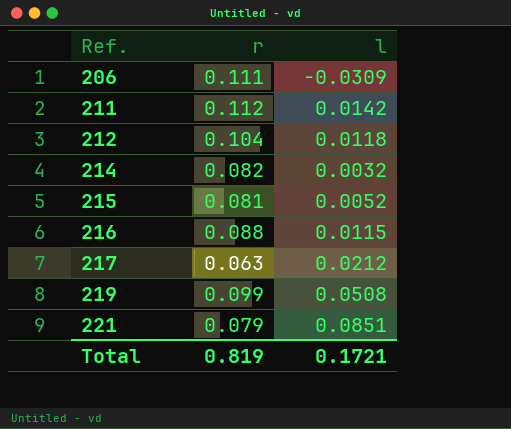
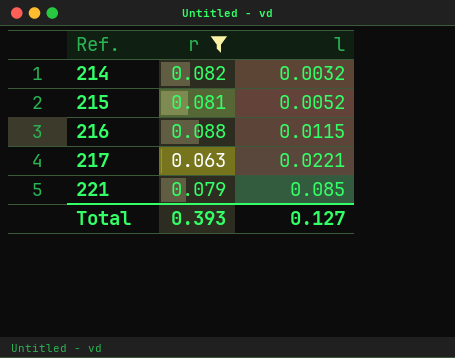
filter: none -> r <= 0.088
217 | l: 0.0212 -> 0.0221
221 | l: 0.0851 -> 0.085
Total | r: 0.819 -> 0.393
Total | l: 0.1721 -> 0.127

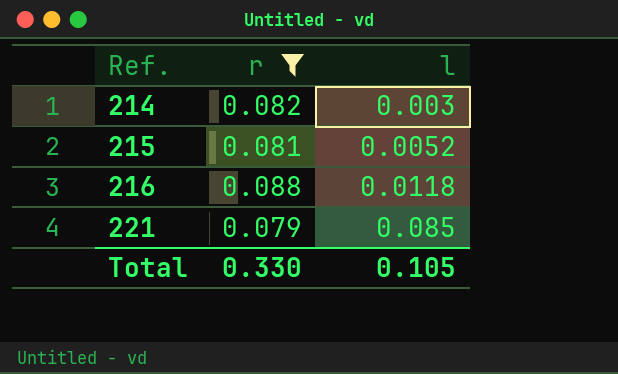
row 217: 0.063 | 0.0221 -> none
214 | l: 0.0032 -> 0.003
216 | l: 0.0115 -> 0.0118
Total | r: 0.393 -> 0.330
Total | l: 0.127 -> 0.105

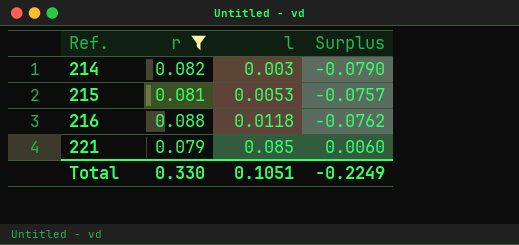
column Surplus | formula: none -> [l] - [r]
215 | l: 0.0052 -> 0.0053
Total | l: 0.105 -> 0.1051

